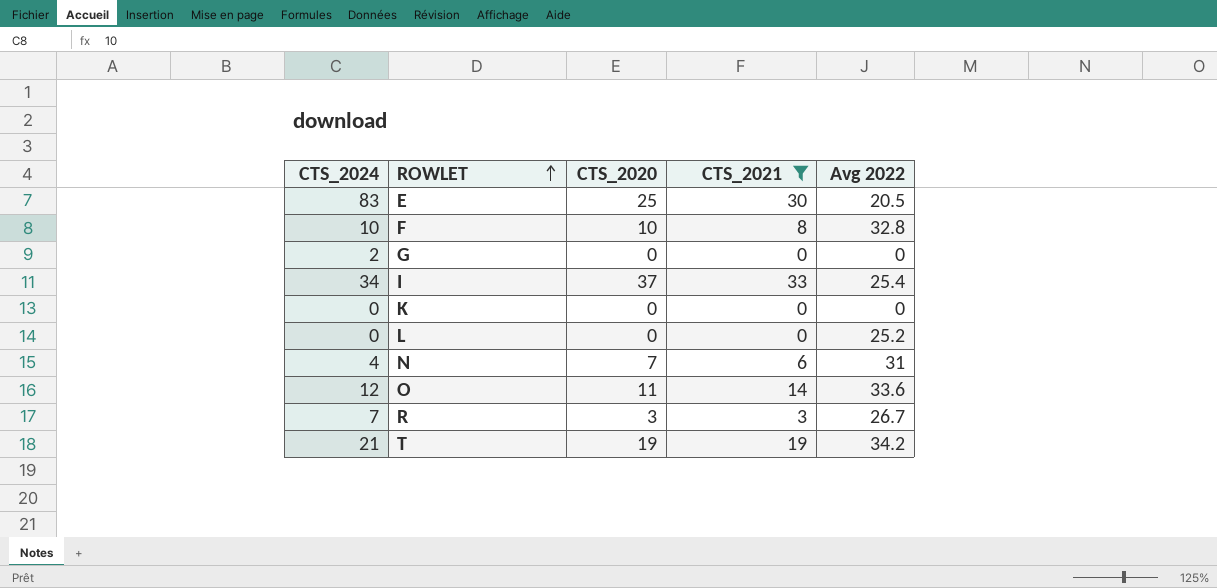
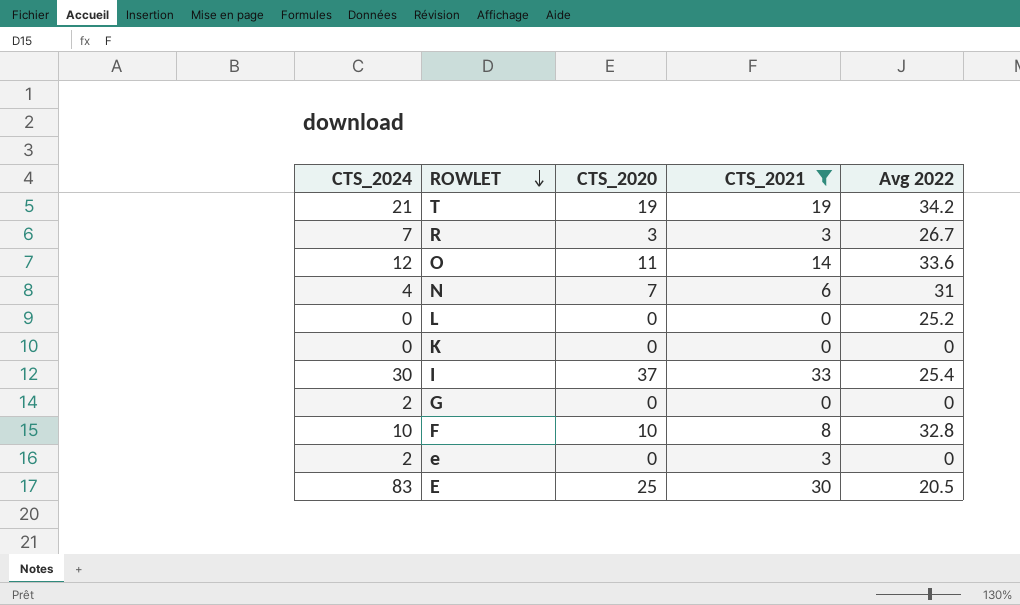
row order: ROWLET ascending -> ROWLET descending
I | CTS_2024: 34 -> 30
row e: none -> 2 | 0 | 3 | 0

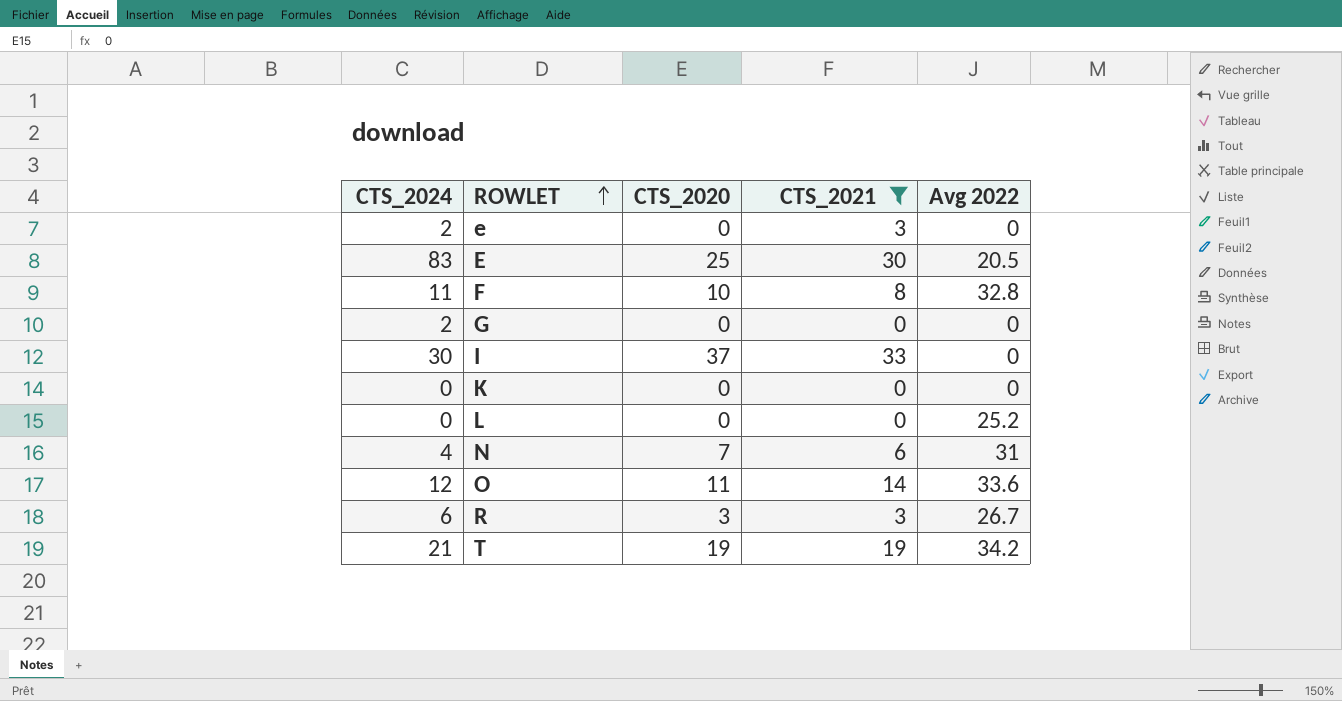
row order: ROWLET descending -> ROWLET ascending
F | CTS_2024: 10 -> 11
I | Avg 2022: 25.4 -> 0
R | CTS_2024: 7 -> 6

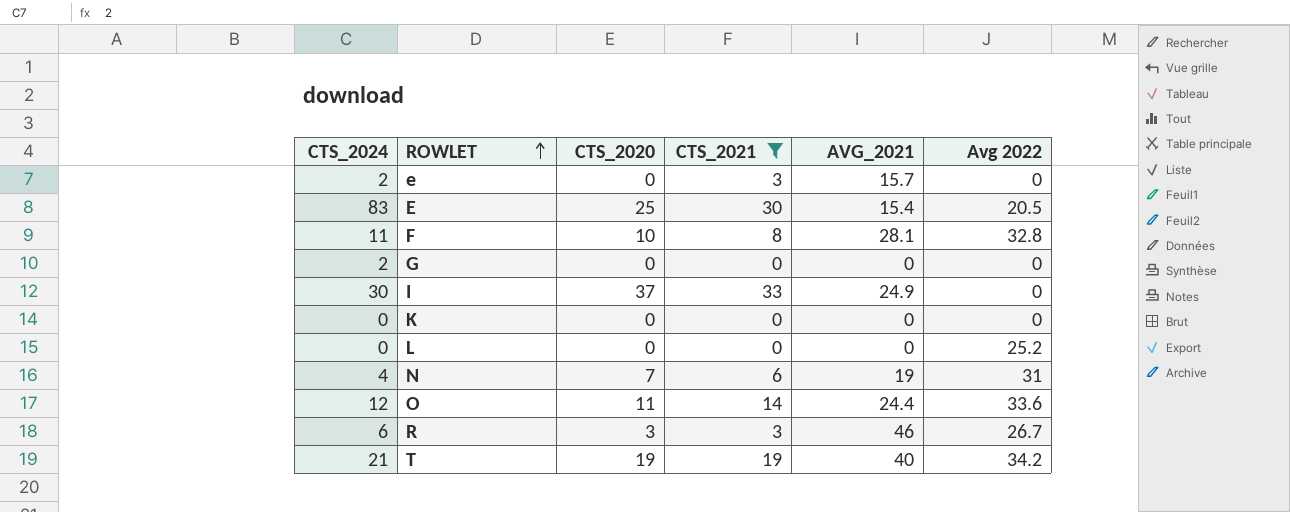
column AVG_2021 | position: none -> 5

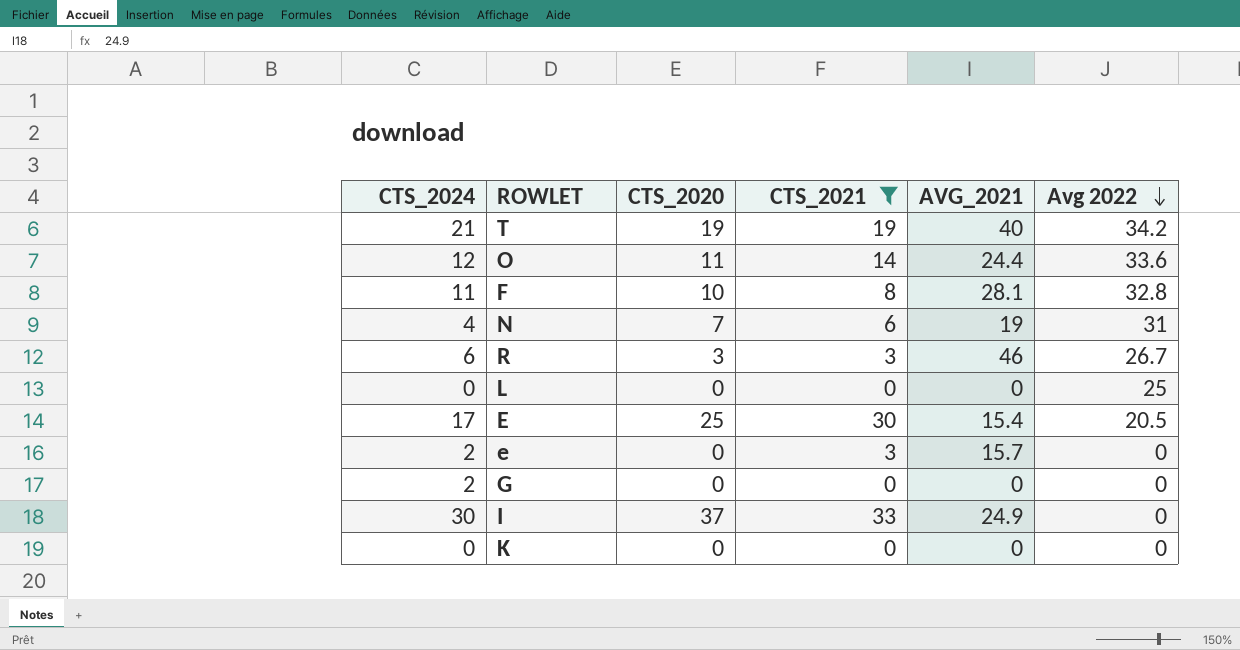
row order: ROWLET ascending -> Avg 2022 descending
L | Avg 2022: 25.2 -> 25
E | CTS_2024: 83 -> 17

